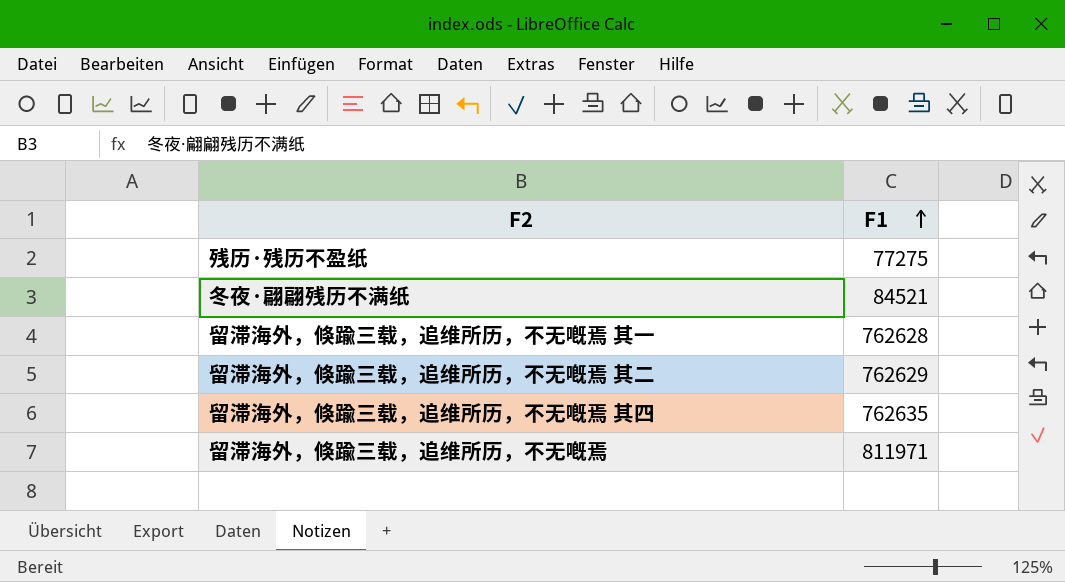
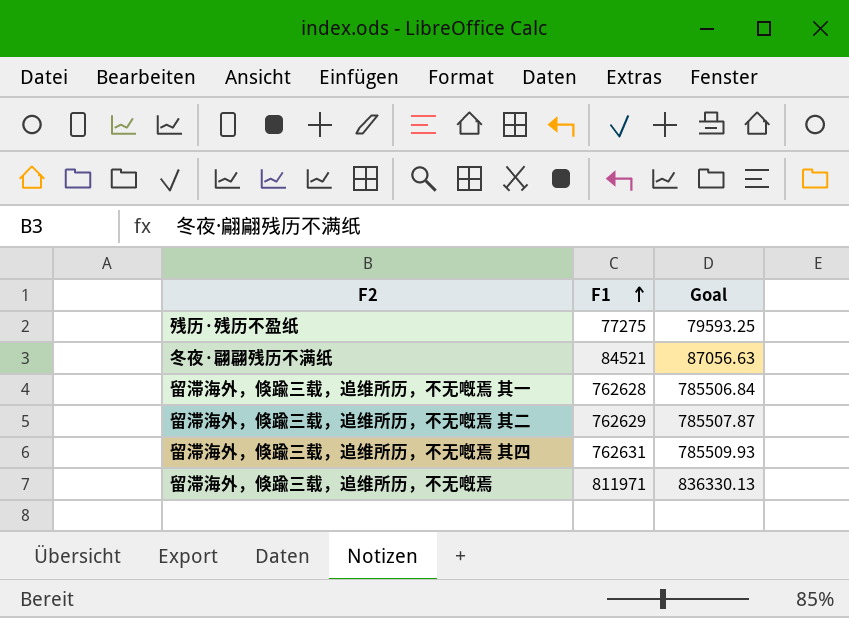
column Goal | formula: none -> [F1] * 1.03
留滞海外，倏踰三载，追维所历，不无嘅焉 其四 | F1: 762635 -> 762631

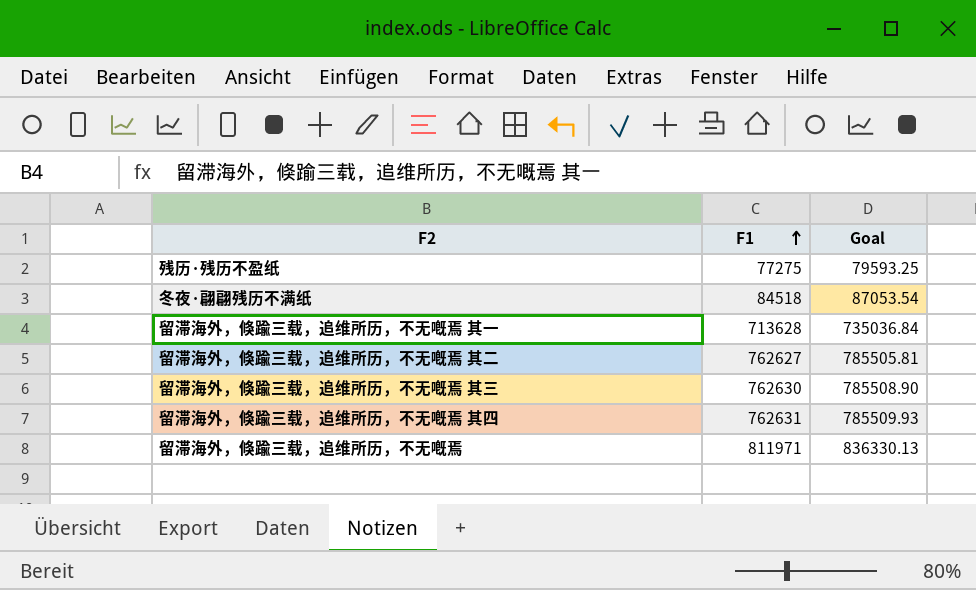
冬夜·翩翩残历不满纸 | F1: 84521 -> 84518
冬夜·翩翩残历不满纸 | Goal: 87056.63 -> 87053.54
留滞海外，倏踰三载，追维所历，不无嘅焉 其一 | F1: 762628 -> 713628
留滞海外，倏踰三载，追维所历，不无嘅焉 其一 | Goal: 785506.84 -> 735036.84
留滞海外，倏踰三载，追维所历，不无嘅焉 其二 | F1: 762629 -> 762627
留滞海外，倏踰三载，追维所历，不无嘅焉 其二 | Goal: 785507.87 -> 785505.81
row 留滞海外，倏踰三载，追维所历，不无嘅焉 其三: none -> 762630 | 785508.90

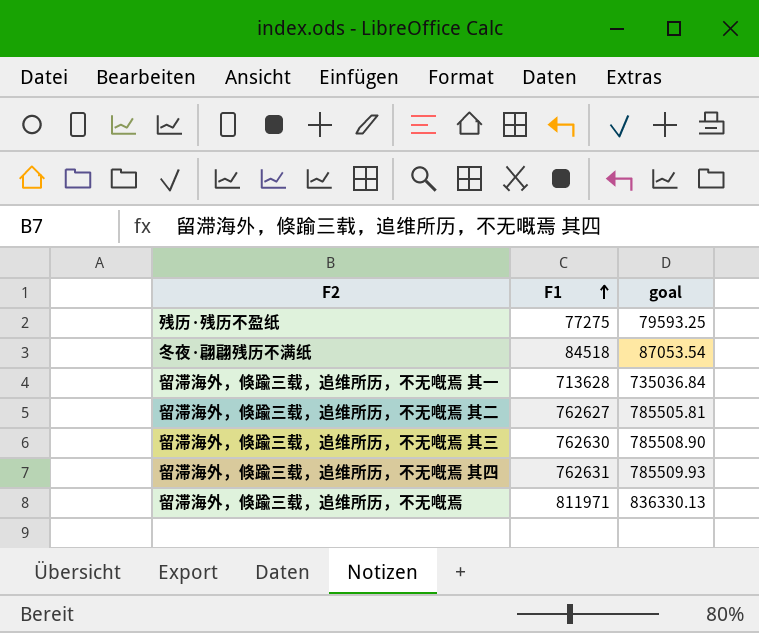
column name: Goal -> goal

